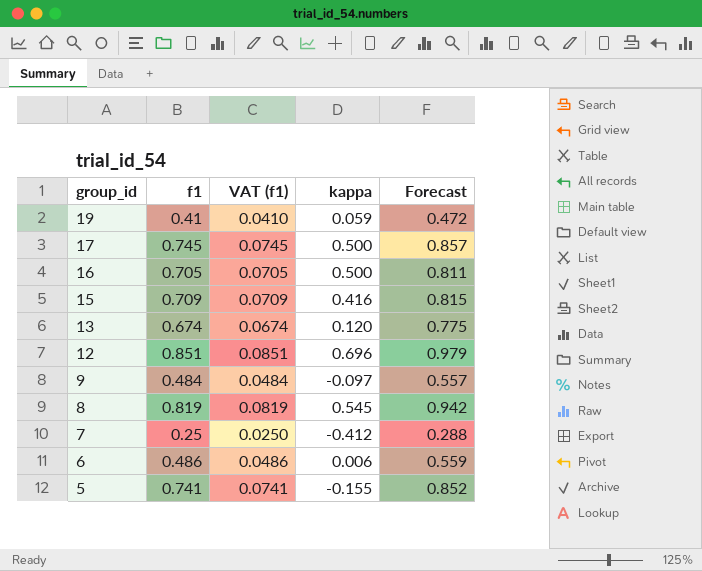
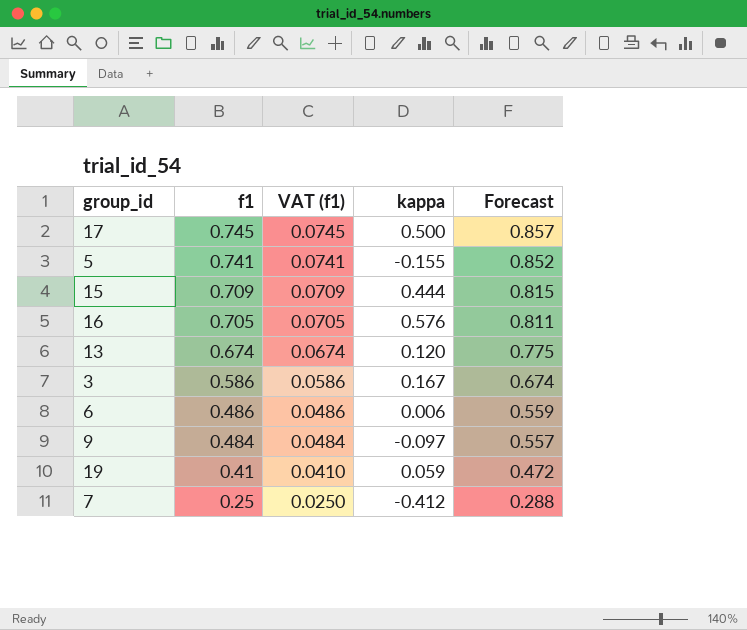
row order: group_id descending -> f1 descending
row 12: 0.851 | 0.0851 | 0.696 | 0.979 -> none
row 8: 0.819 | 0.0819 | 0.545 | 0.942 -> none
15 | kappa: 0.416 -> 0.444
16 | kappa: 0.500 -> 0.576
row 3: none -> 0.586 | 0.0586 | 0.167 | 0.674

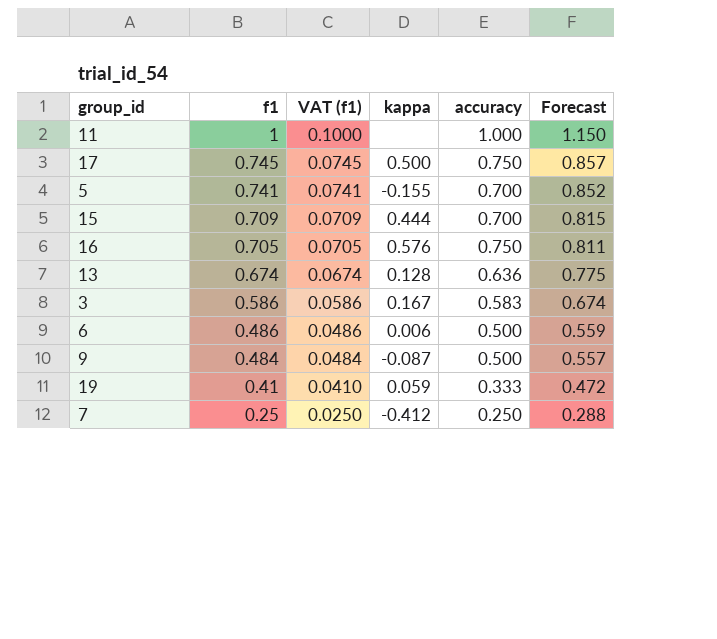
column accuracy | position: none -> 5
row 11: none -> 1 | 0.1000 | none | 1.000 | 1.150
13 | kappa: 0.120 -> 0.128
9 | kappa: -0.097 -> -0.087

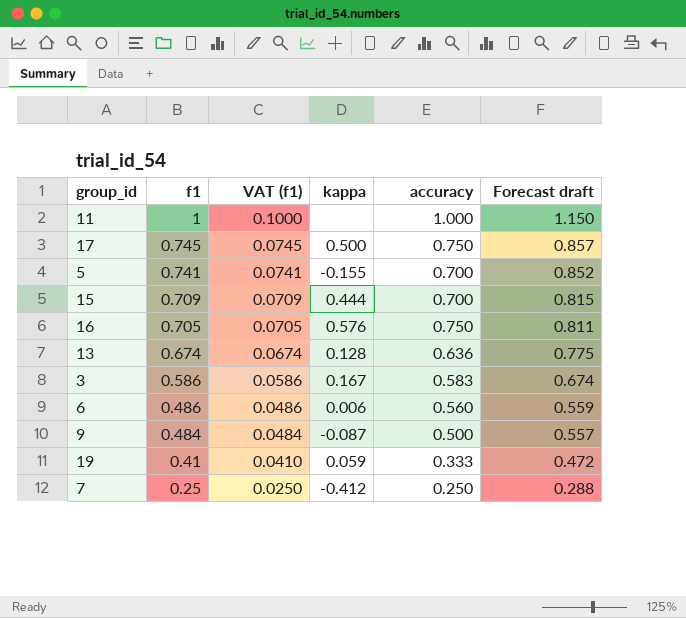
column name: Forecast -> Forecast draft
6 | accuracy: 0.500 -> 0.560

